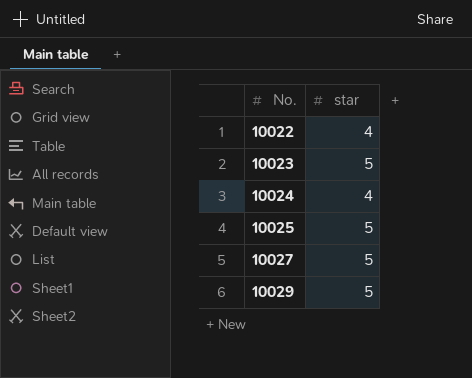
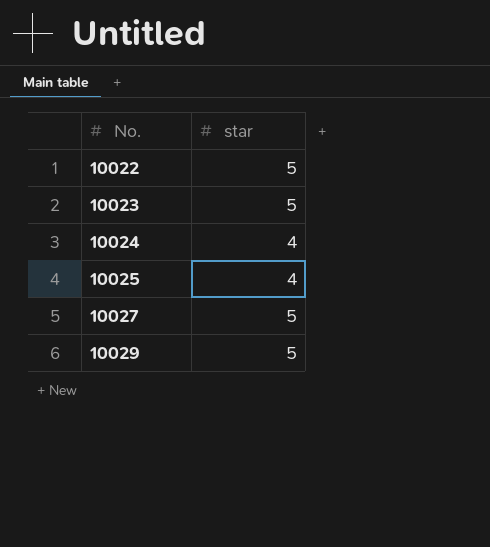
10022 | star: 4 -> 5
10025 | star: 5 -> 4

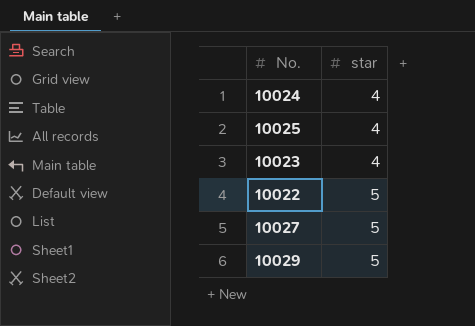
row order: No. ascending -> star ascending
10023 | star: 5 -> 4

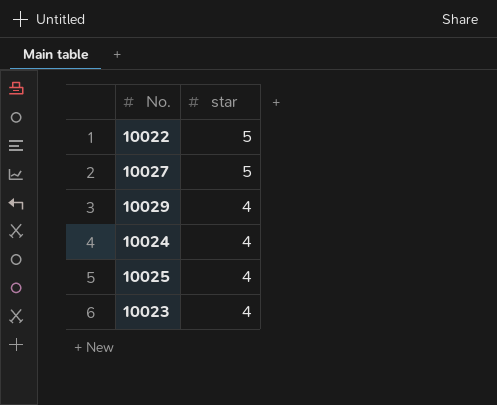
row order: star ascending -> star descending
10029 | star: 5 -> 4

